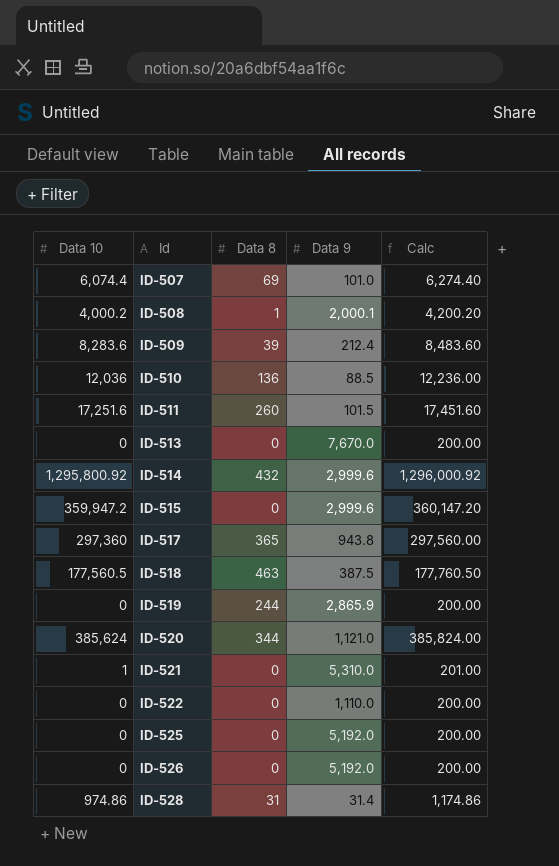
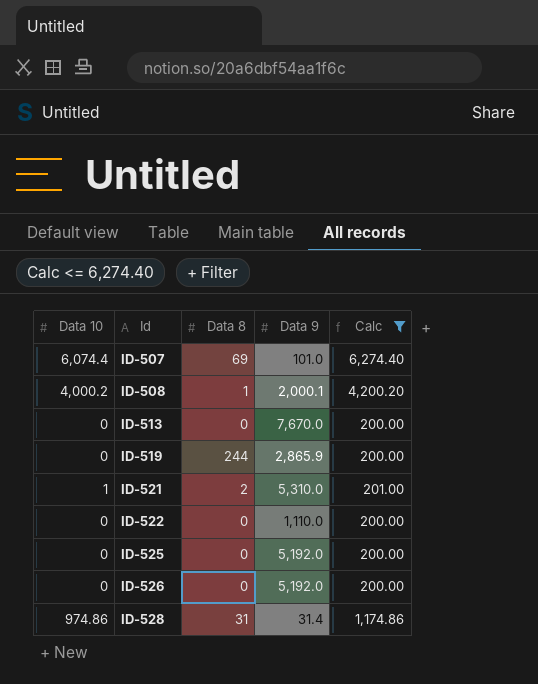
filter: none -> Calc <= 6,274.40
ID-521 | Data 8: 0 -> 2

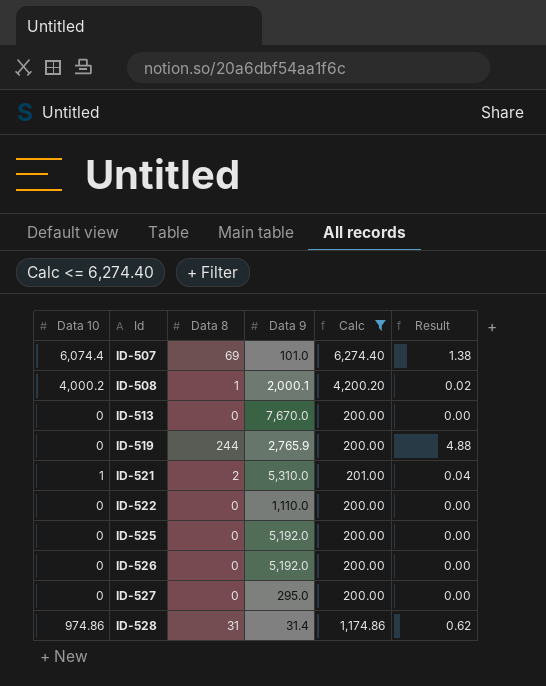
column Result | formula: none -> [Data 8] * 0.02
ID-519 | Data 9: 2,865.9 -> 2,765.9
row ID-527: none -> 0 | 0 | 295.0 | 200.00 | 0.00

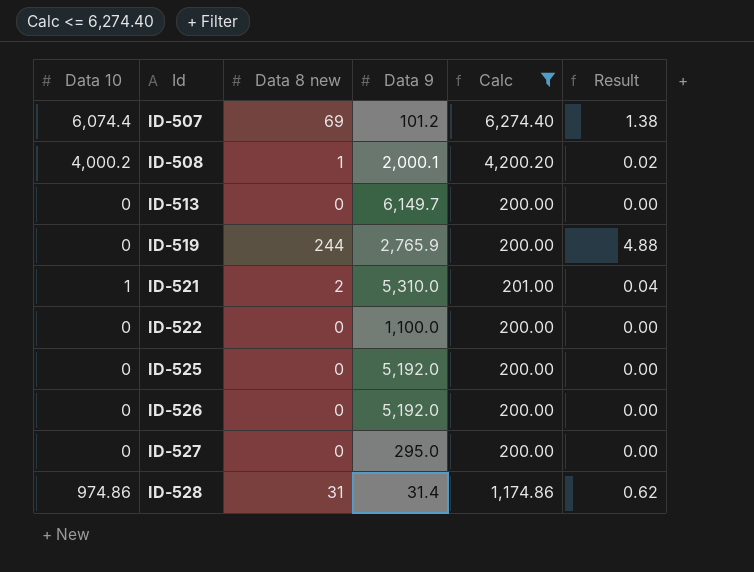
column name: Data 8 -> Data 8 new
ID-507 | Data 9: 101.0 -> 101.2
ID-513 | Data 9: 7,670.0 -> 6,149.7
ID-522 | Data 9: 1,110.0 -> 1,100.0

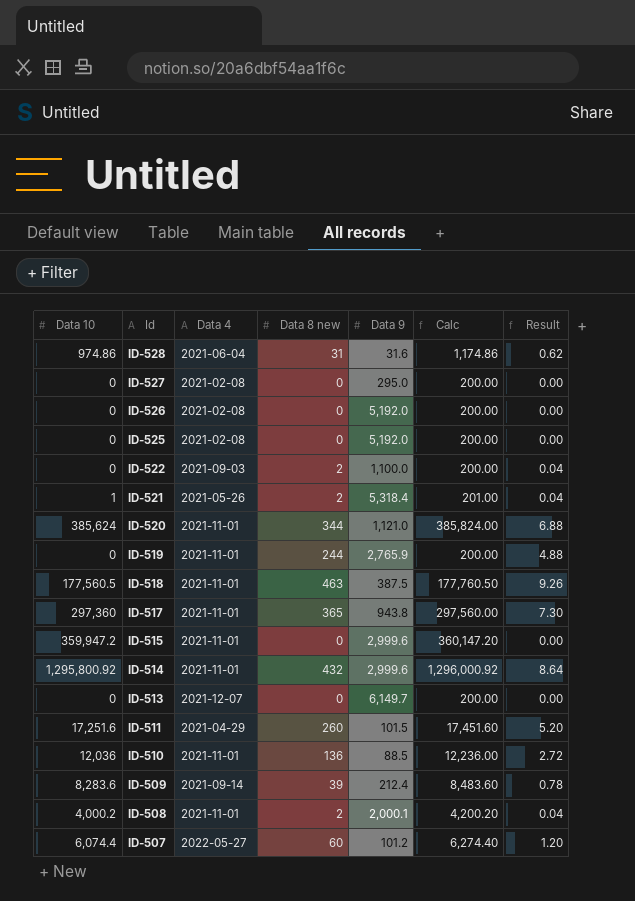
filter: Calc <= 6,274.40 -> none
row order: Id ascending -> Id descending
column Data 4 | position: none -> 3
ID-528 | Data 9: 31.4 -> 31.6
ID-522 | Data 8 new: 0 -> 2
ID-522 | Result: 0.00 -> 0.04
ID-521 | Data 9: 5,310.0 -> 5,318.4
ID-508 | Data 8 new: 1 -> 2
ID-508 | Result: 0.02 -> 0.04
ID-507 | Data 8 new: 69 -> 60
ID-507 | Result: 1.38 -> 1.20

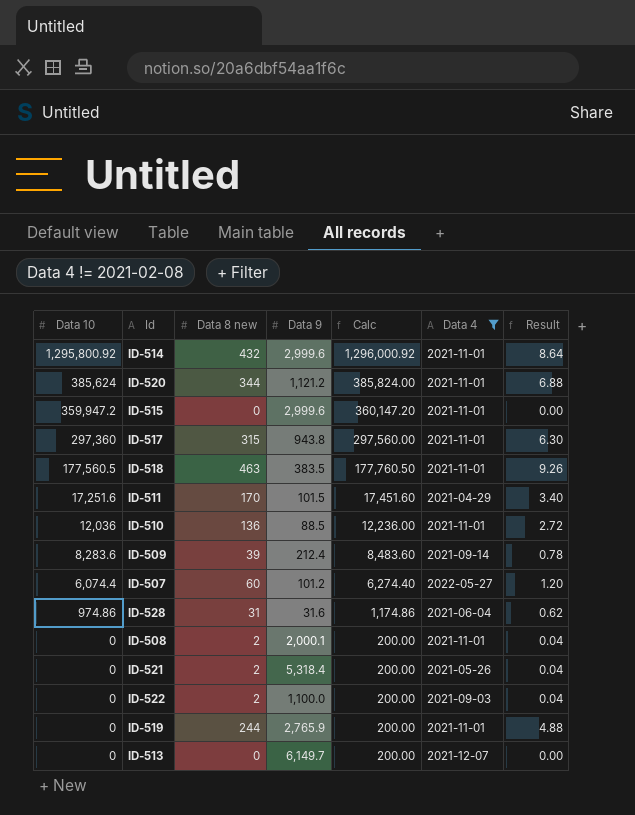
filter: none -> Data 4 != 2021-02-08
row order: Id descending -> Data 10 descending
column Data 4 | position: 3 -> 6
ID-520 | Data 9: 1,121.0 -> 1,121.2
ID-517 | Data 8 new: 365 -> 315
ID-517 | Result: 7.30 -> 6.30
ID-518 | Data 9: 387.5 -> 383.5
ID-511 | Data 8 new: 260 -> 170
ID-511 | Result: 5.20 -> 3.40
ID-508 | Data 10: 4,000.2 -> 0
ID-508 | Calc: 4,200.20 -> 200.00
ID-521 | Data 10: 1 -> 0
ID-521 | Calc: 201.00 -> 200.00

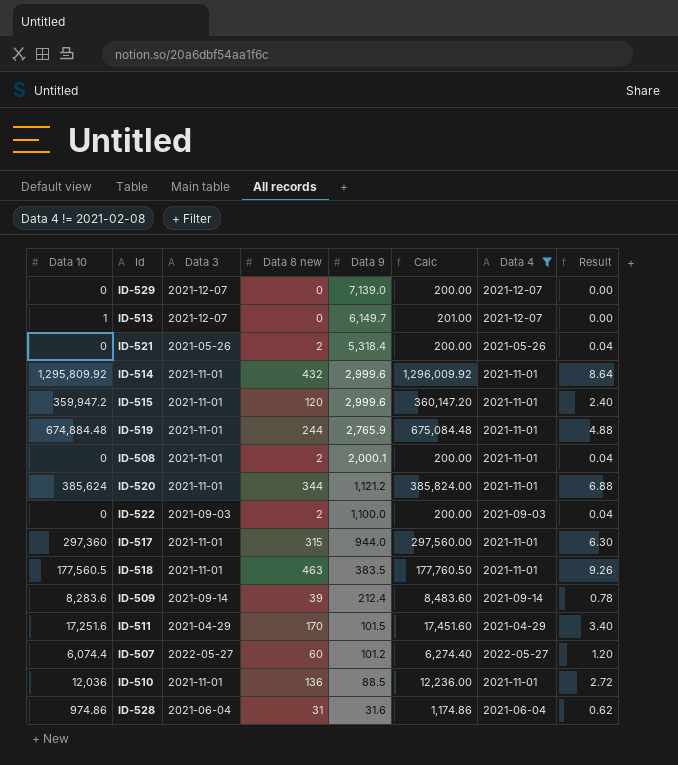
row order: Data 10 descending -> Data 9 descending
column Data 3 | position: none -> 3
row ID-529: none -> 0 | 2021-12-07 | 0 | 7,139.0 | 200.00 | 2021-12-07 | 0.00
ID-513 | Data 10: 0 -> 1
ID-513 | Calc: 200.00 -> 201.00
ID-514 | Data 10: 1,295,800.92 -> 1,295,809.92
ID-514 | Calc: 1,296,000.92 -> 1,296,009.92
ID-515 | Data 8 new: 0 -> 120
ID-515 | Result: 0.00 -> 2.40
ID-519 | Data 10: 0 -> 674,884.48
ID-519 | Calc: 200.00 -> 675,084.48
ID-517 | Data 9: 943.8 -> 944.0

